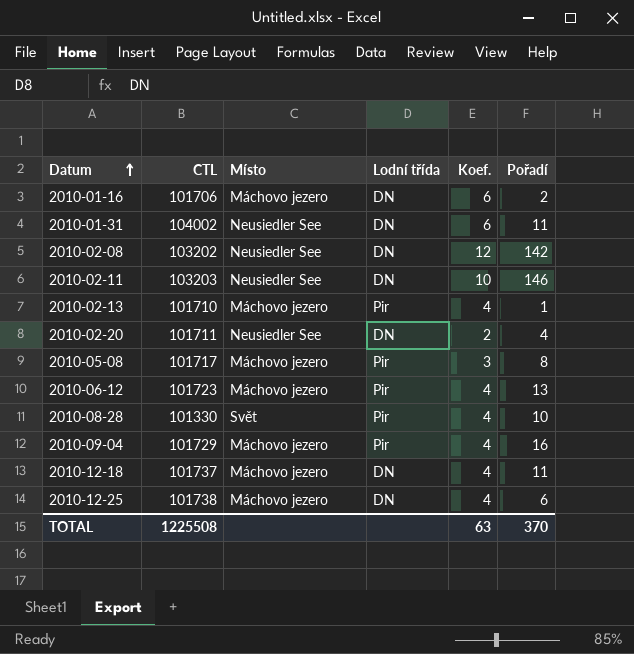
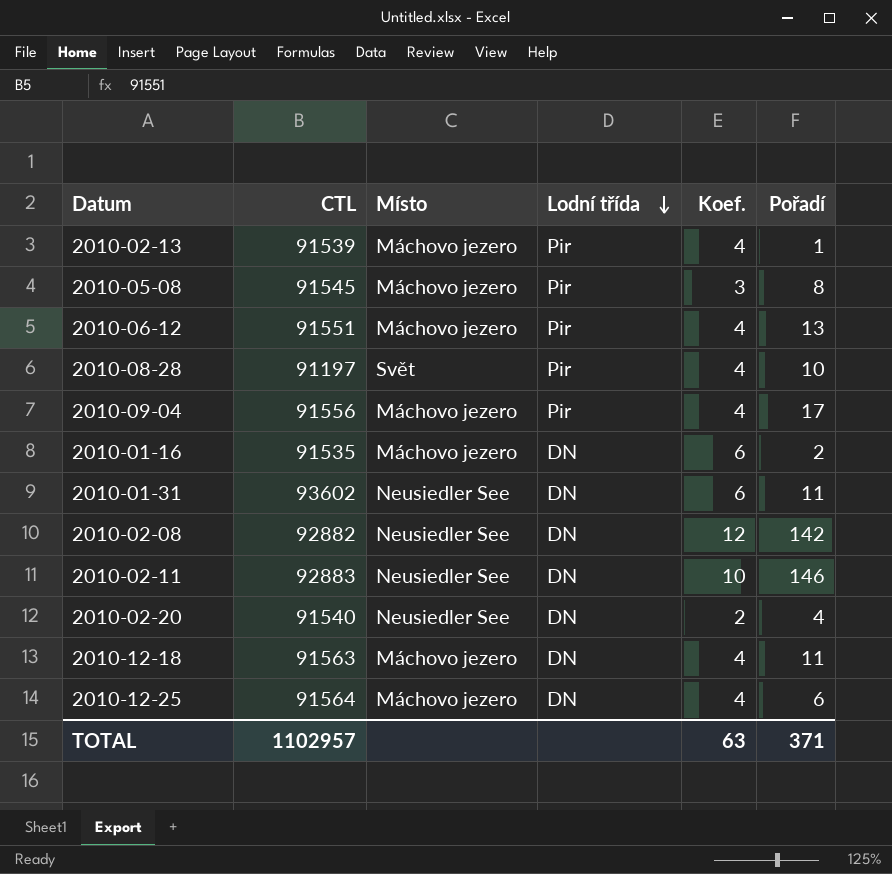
row order: Datum ascending -> Lodní třída descending
2010-02-13 | CTL: 101710 -> 91539
2010-05-08 | CTL: 101717 -> 91545
2010-06-12 | CTL: 101723 -> 91551
2010-08-28 | CTL: 101330 -> 91197
2010-09-04 | CTL: 101729 -> 91556
2010-09-04 | Pořadí: 16 -> 17
2010-01-16 | CTL: 101706 -> 91535
2010-01-31 | CTL: 104002 -> 93602
2010-02-08 | CTL: 103202 -> 92882
2010-02-11 | CTL: 103203 -> 92883
2010-02-20 | CTL: 101711 -> 91540
2010-12-18 | CTL: 101737 -> 91563
2010-12-25 | CTL: 101738 -> 91564
TOTAL | CTL: 1225508 -> 1102957
TOTAL | Pořadí: 370 -> 371

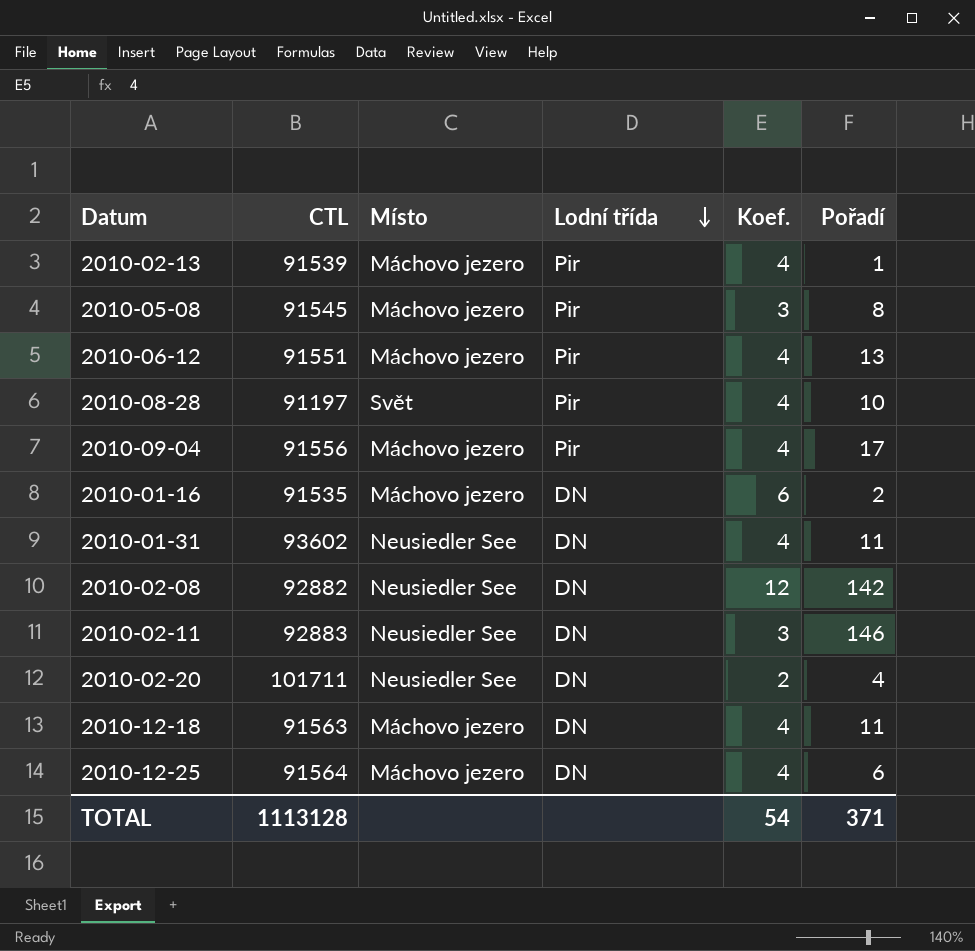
2010-01-31 | Koef.: 6 -> 4
2010-02-11 | Koef.: 10 -> 3
2010-02-20 | CTL: 91540 -> 101711
TOTAL | CTL: 1102957 -> 1113128
TOTAL | Koef.: 63 -> 54

